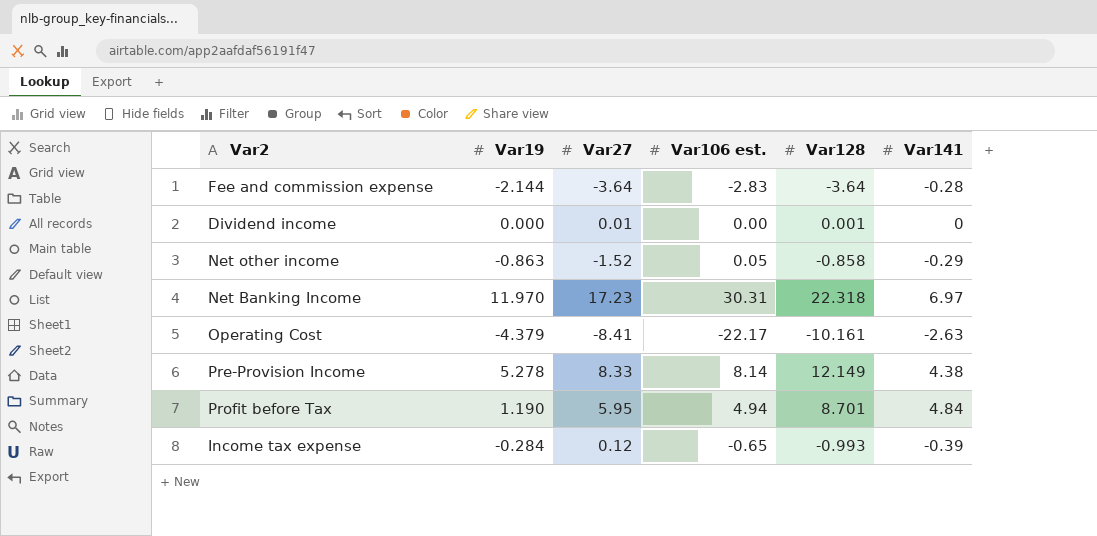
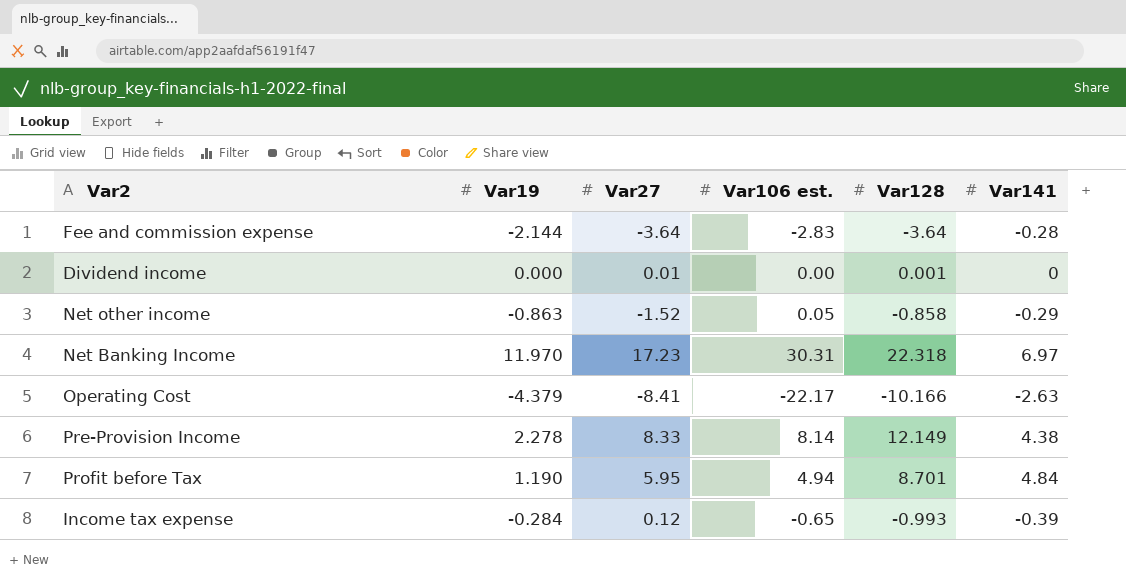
Operating Cost | Var128: -10.161 -> -10.166
Pre-Provision Income | Var19: 5.278 -> 2.278

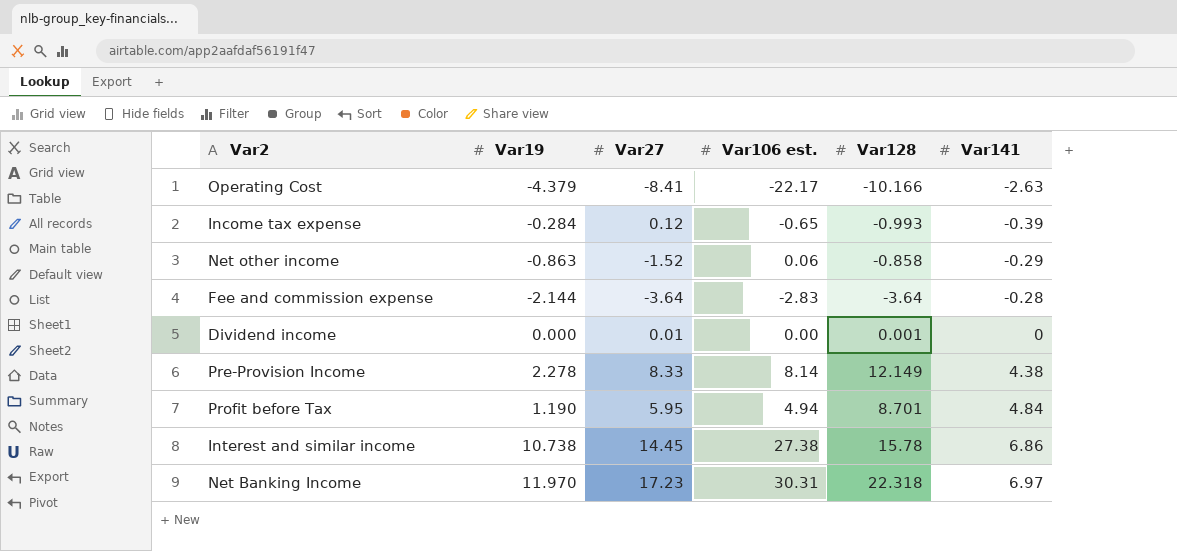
row order: none -> Var141 ascending
Net other income | Var106 est.: 0.05 -> 0.06
row Interest and similar income: none -> 10.738 | 14.45 | 27.38 | 15.78 | 6.86

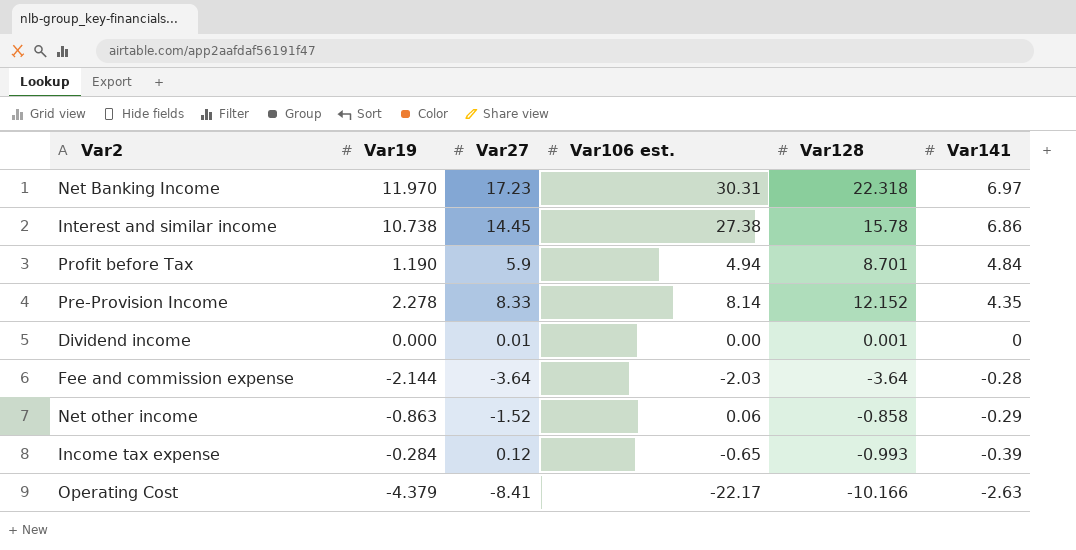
row order: Var141 ascending -> Var141 descending
Profit before Tax | Var27: 5.95 -> 5.9
Pre-Provision Income | Var128: 12.149 -> 12.152
Pre-Provision Income | Var141: 4.38 -> 4.35
Fee and commission expense | Var106 est.: -2.83 -> -2.03

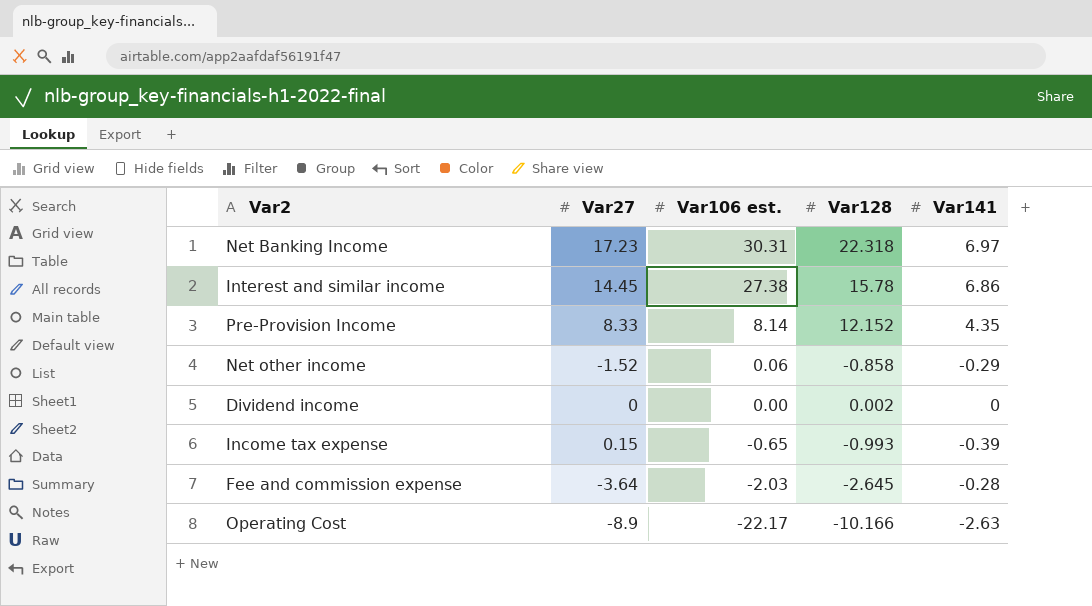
row order: Var141 descending -> Var106 est. descending
column Var19 | position: 2 -> none
row Profit before Tax: 1.190 | 5.9 | 4.94 | 8.701 | 4.84 -> none
Dividend income | Var27: 0.01 -> 0
Dividend income | Var128: 0.001 -> 0.002
Income tax expense | Var27: 0.12 -> 0.15
Fee and commission expense | Var128: -3.64 -> -2.645
Operating Cost | Var27: -8.41 -> -8.9

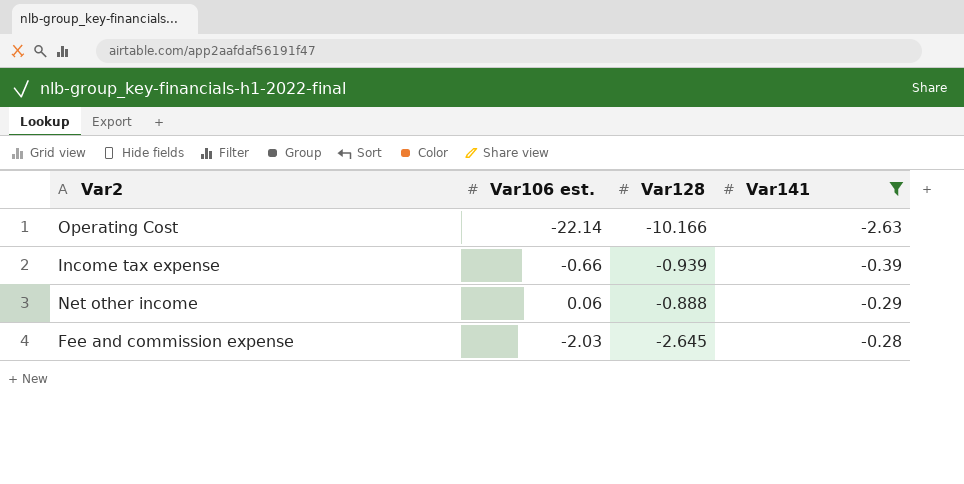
filter: none -> Var141 <= -0.28
row order: Var106 est. descending -> Var141 ascending
column Var27 | position: 2 -> none
Operating Cost | Var106 est.: -22.17 -> -22.14
Income tax expense | Var106 est.: -0.65 -> -0.66
Income tax expense | Var128: -0.993 -> -0.939
Net other income | Var128: -0.858 -> -0.888

